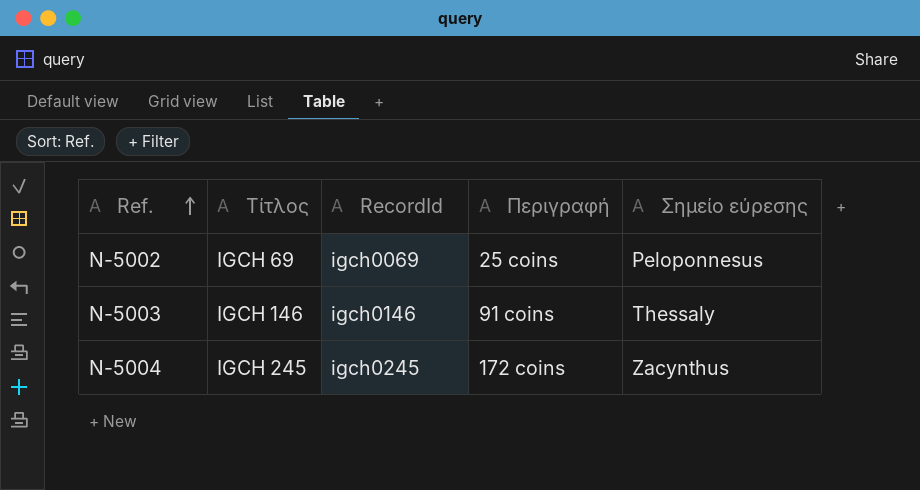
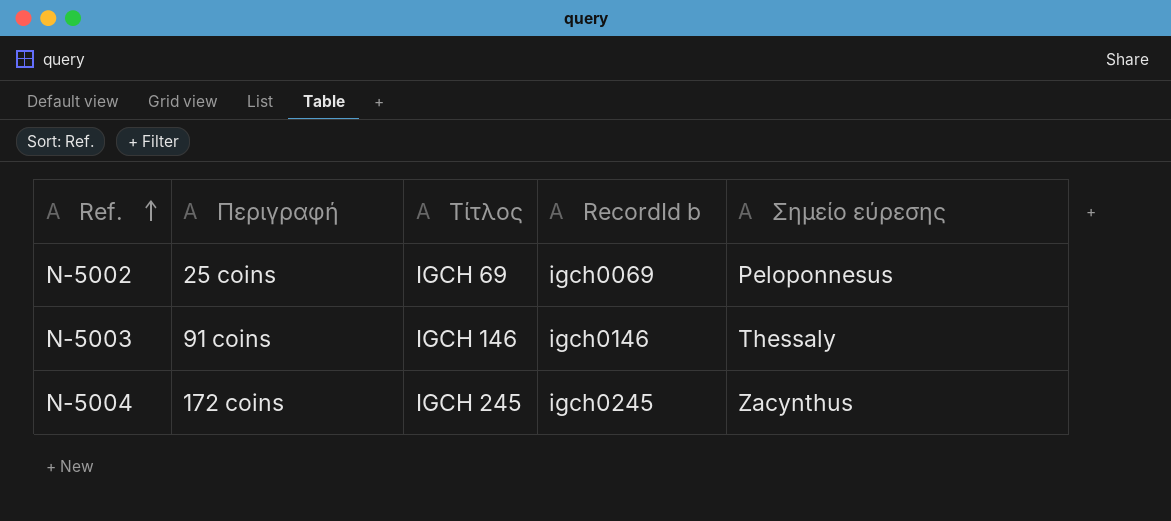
column Περιγραφή | position: 4 -> 2
column name: RecordId -> RecordId b

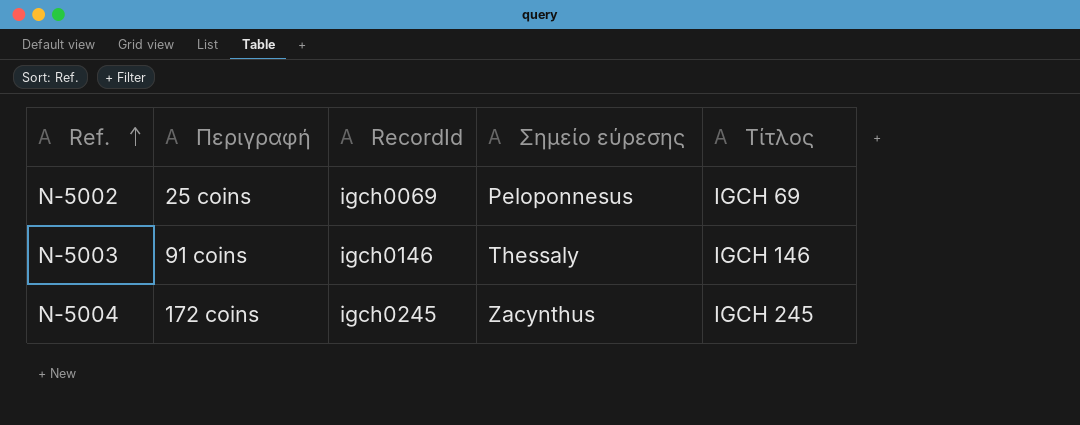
column name: RecordId b -> RecordId
column Τίτλος | position: 3 -> 5

